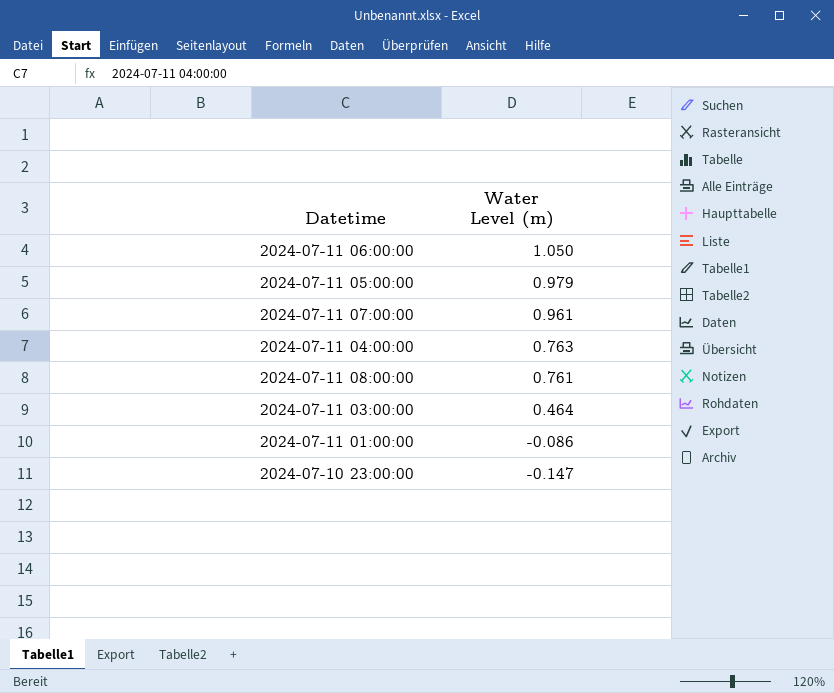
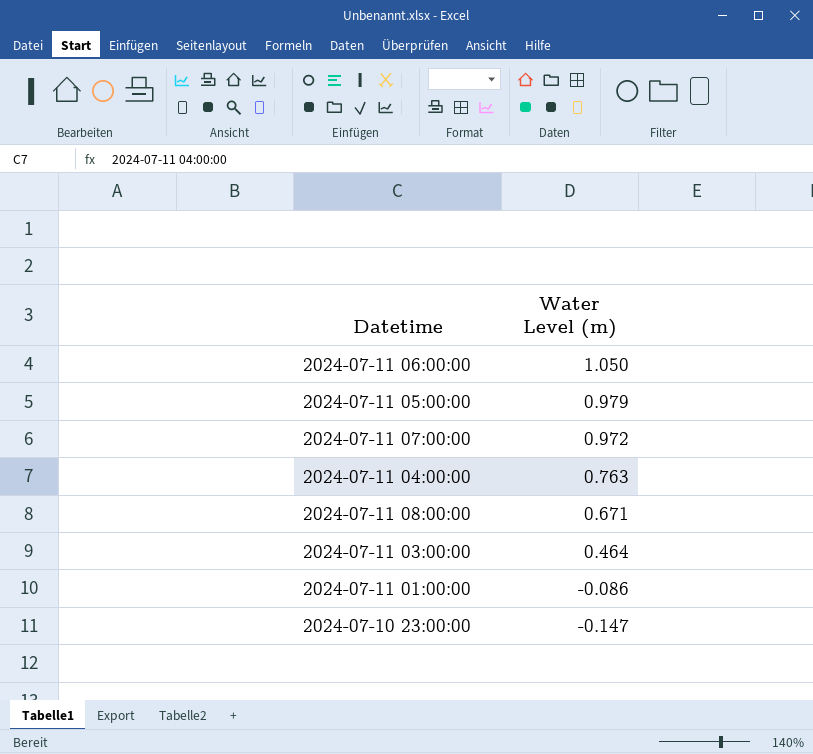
2024-07-11 07:00:00 | Water Level (m): 0.961 -> 0.972
2024-07-11 08:00:00 | Water Level (m): 0.761 -> 0.671

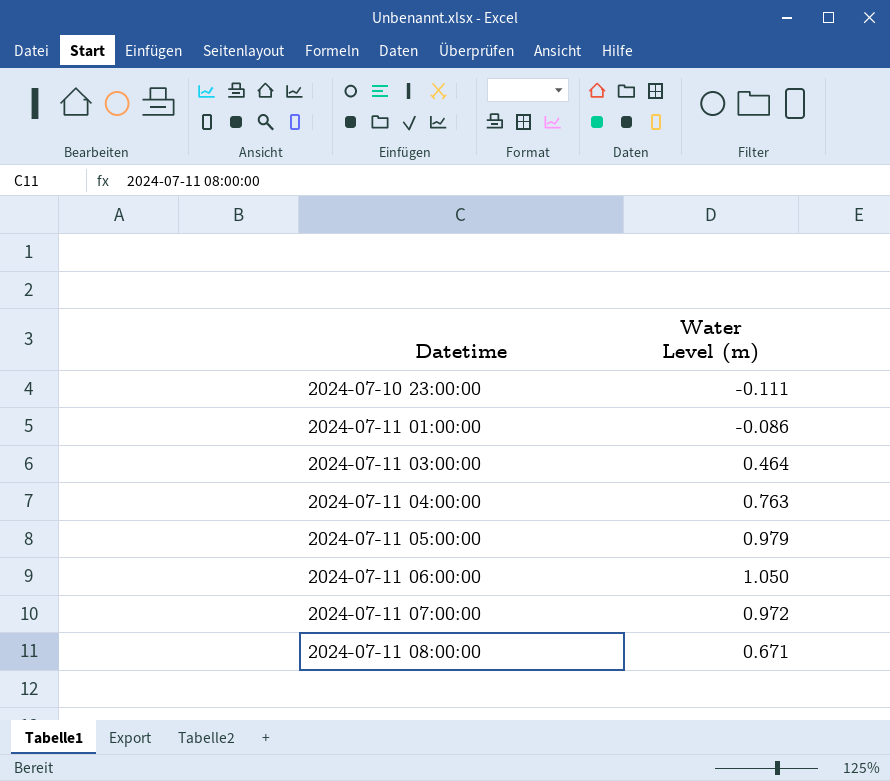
row order: Water Level (m) descending -> Datetime ascending
2024-07-10 23:00:00 | Water Level (m): -0.147 -> -0.111

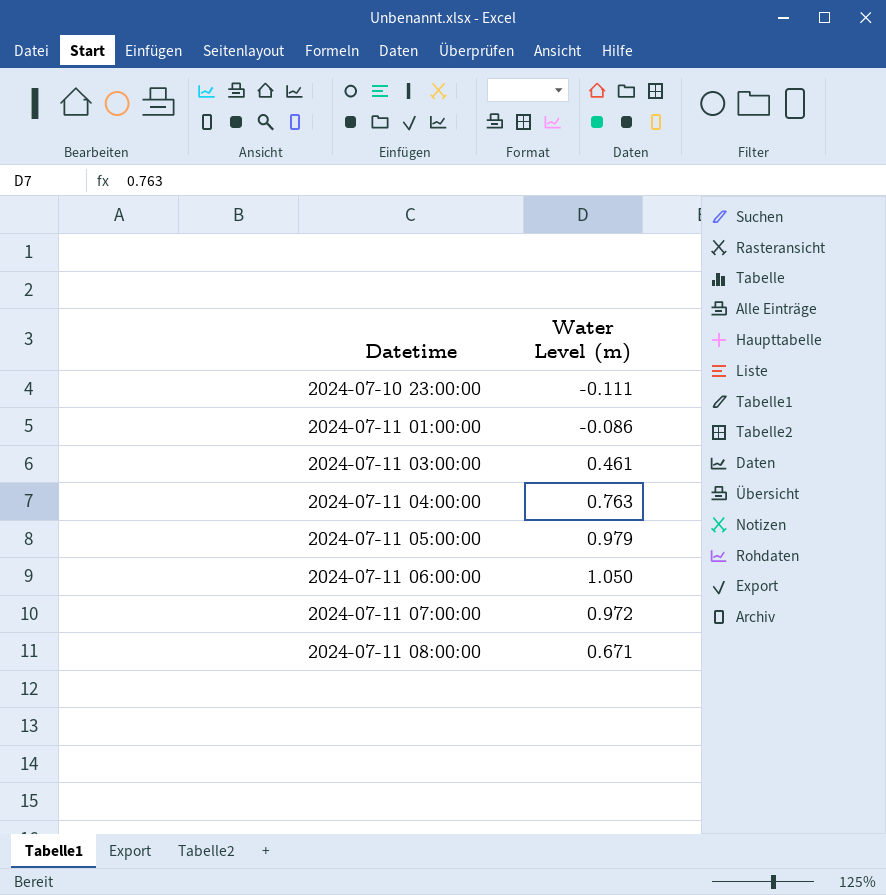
2024-07-11 03:00:00 | Water Level (m): 0.464 -> 0.461

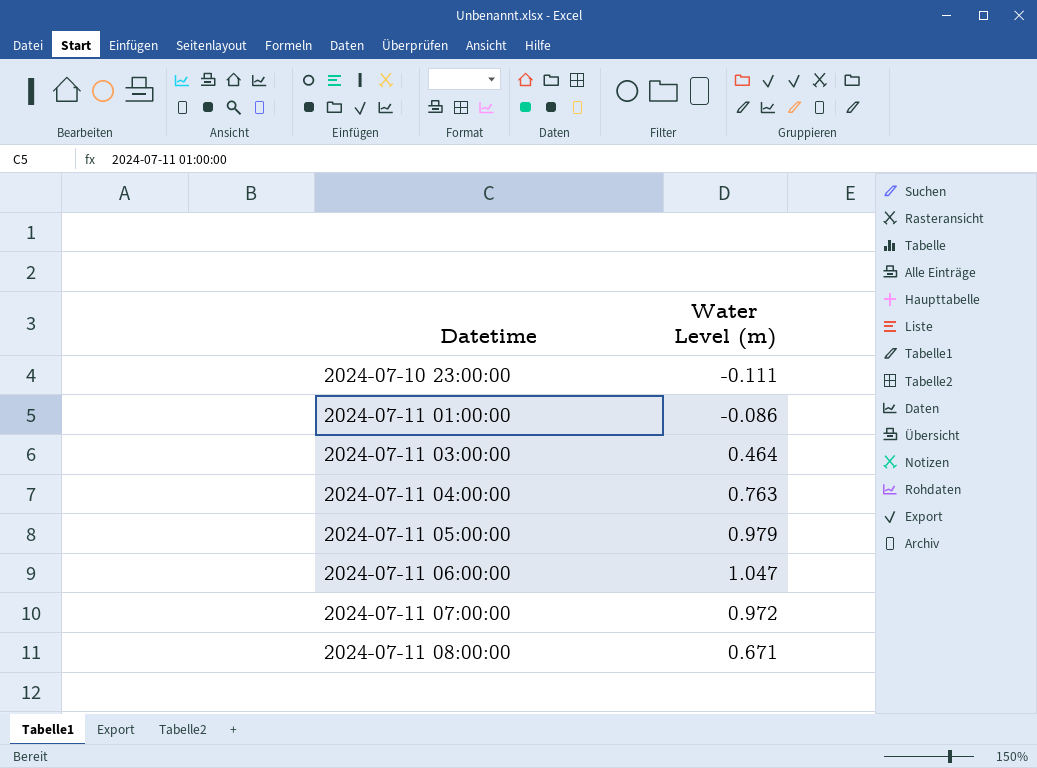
2024-07-11 03:00:00 | Water Level (m): 0.461 -> 0.464
2024-07-11 06:00:00 | Water Level (m): 1.050 -> 1.047

